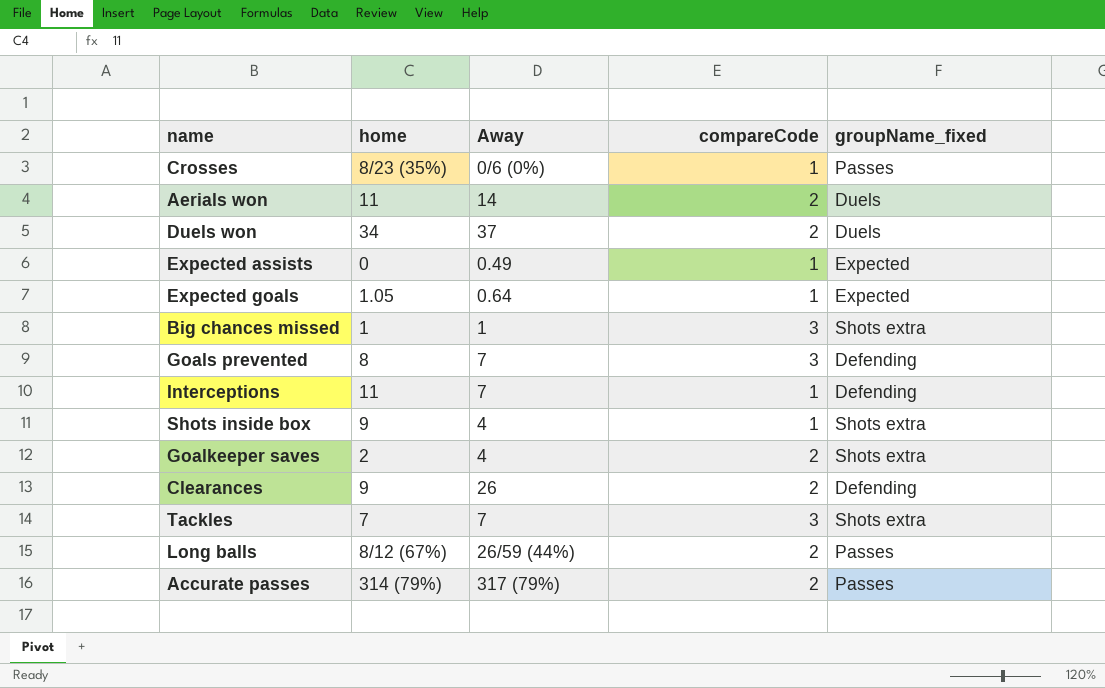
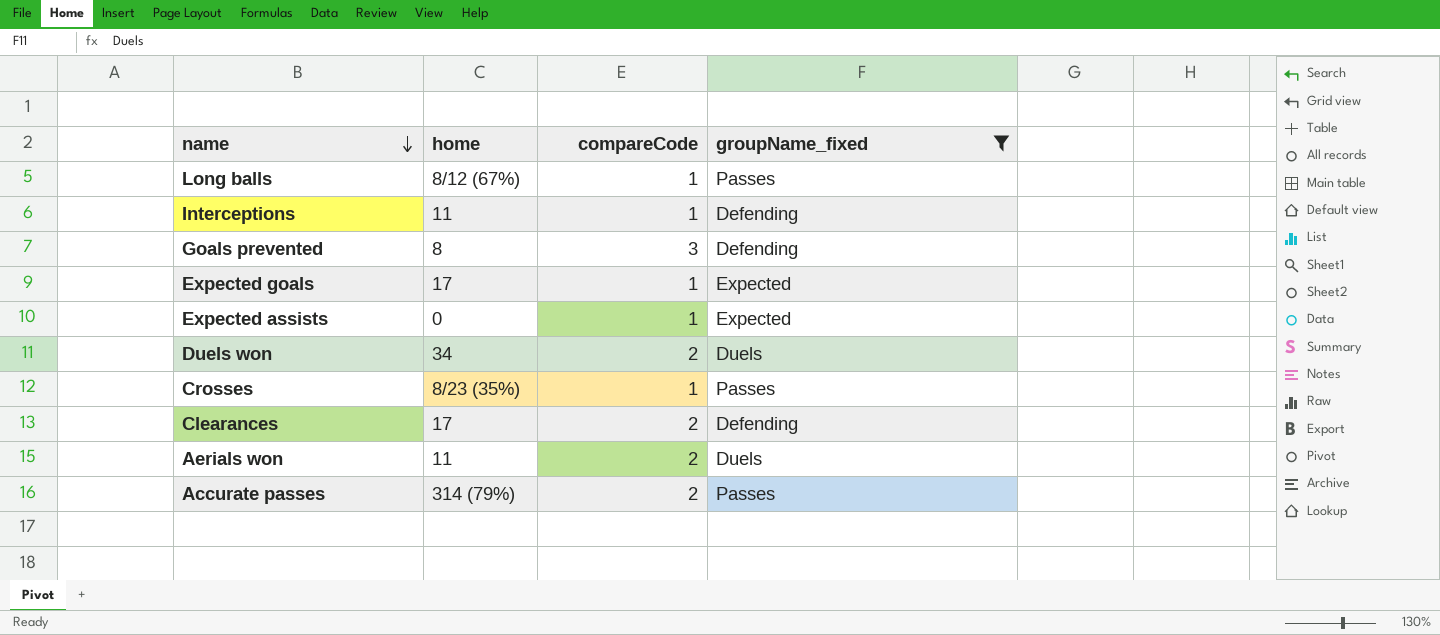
filter: none -> groupName_fixed != Shots extra
row order: none -> name descending
column Away | position: 3 -> none
Long balls | compareCode: 2 -> 1
Expected goals | home: 1.05 -> 17
Clearances | home: 9 -> 17

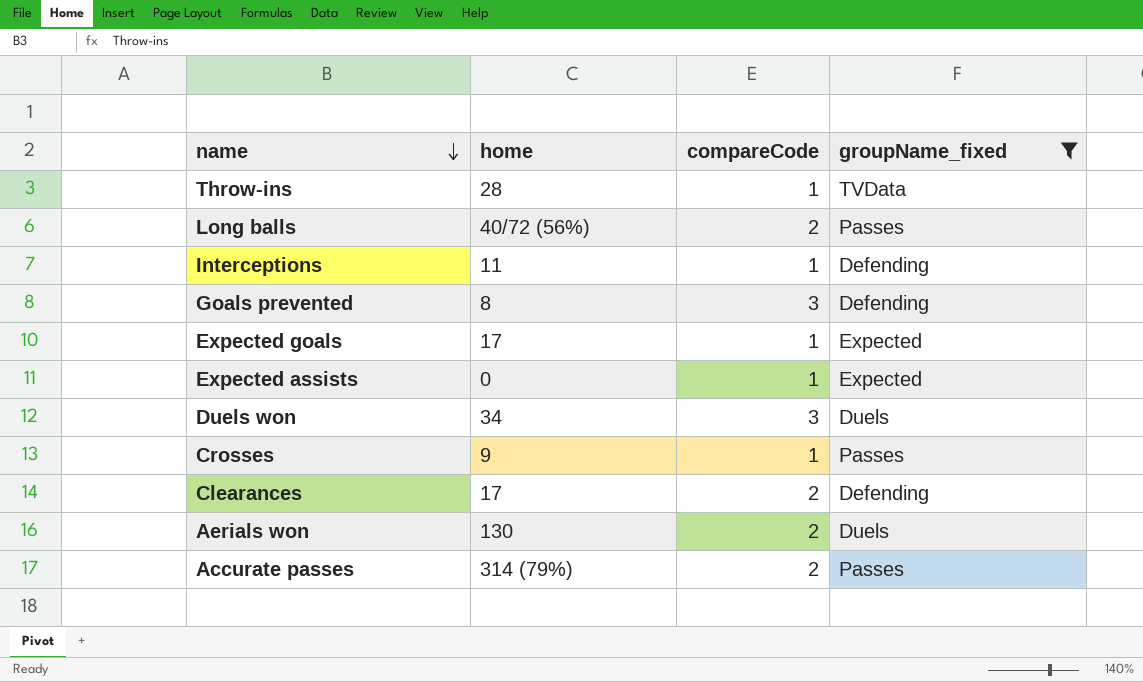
row Throw-ins: none -> 28 | 1 | TVData
Long balls | home: 8/12 (67%) -> 40/72 (56%)
Long balls | compareCode: 1 -> 2
Duels won | compareCode: 2 -> 3
Crosses | home: 8/23 (35%) -> 9
Aerials won | home: 11 -> 130

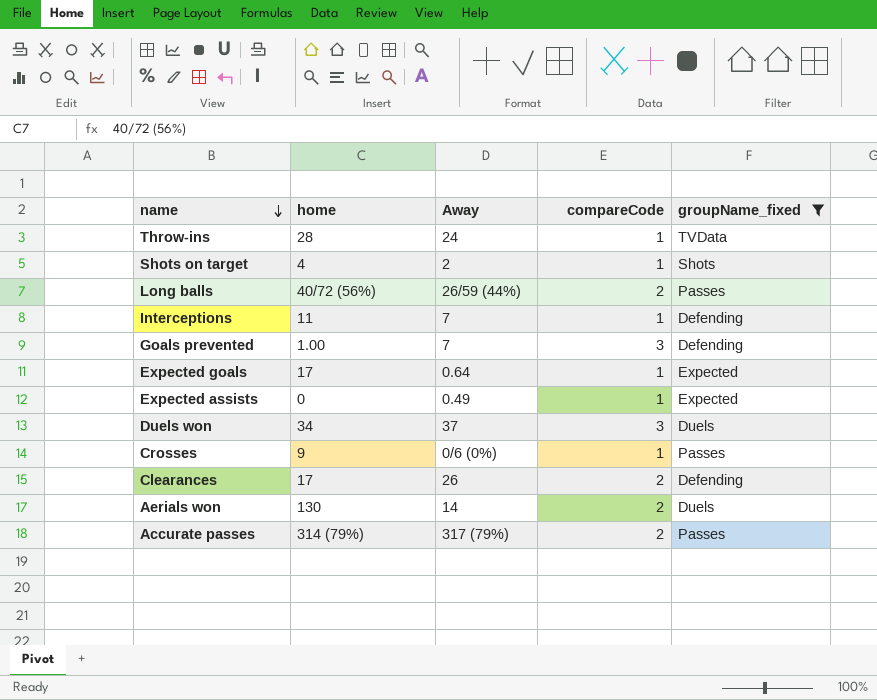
column Away | position: none -> 3
row Shots on target: none -> 4 | 2 | 1 | Shots
Goals prevented | home: 8 -> 1.00

